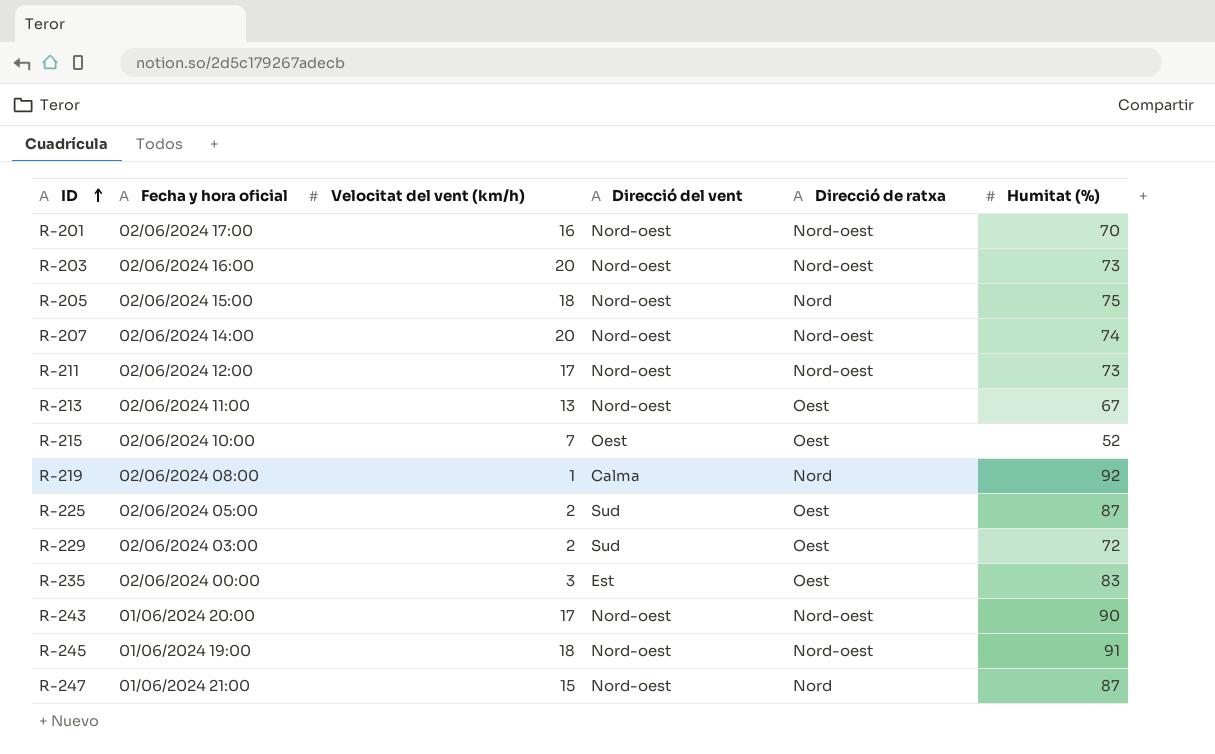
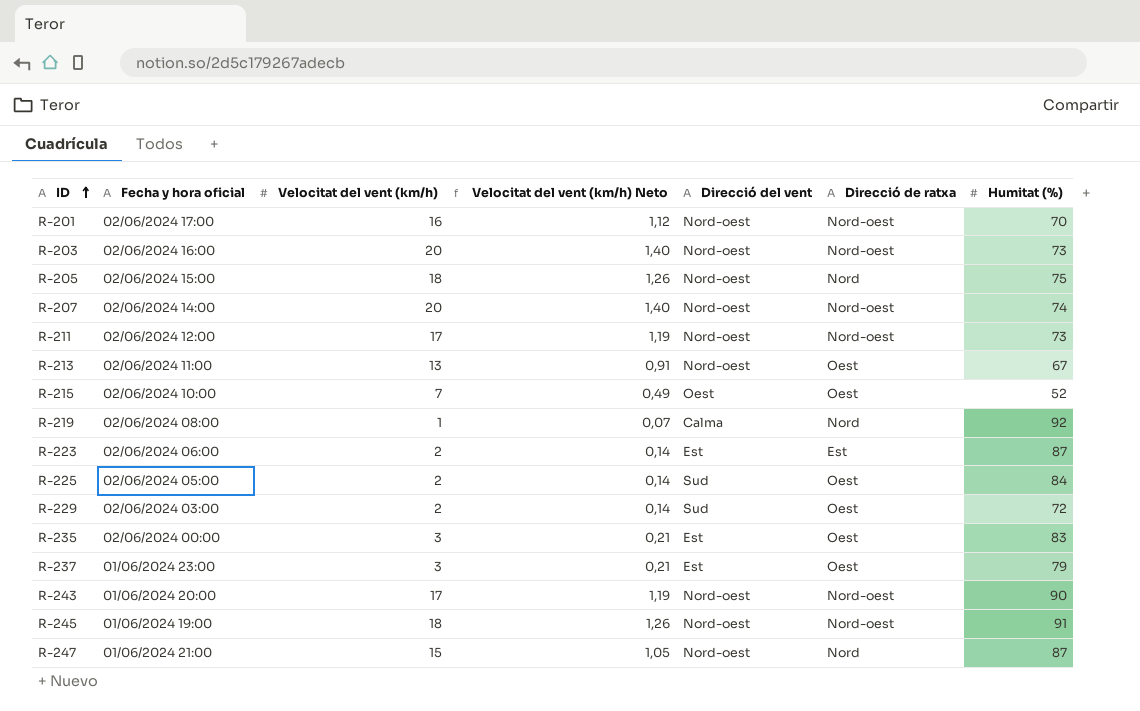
column Velocitat del vent (km/h) Neto | formula: none -> [Velocitat del vent (km/h)] * 0,07
row R-223: none -> 02/06/2024 06:00 | 2 | 0,14 | Est | Est | 87
R-225 | Humitat (%): 87 -> 84
row R-237: none -> 01/06/2024 23:00 | 3 | 0,21 | Est | Oest | 79

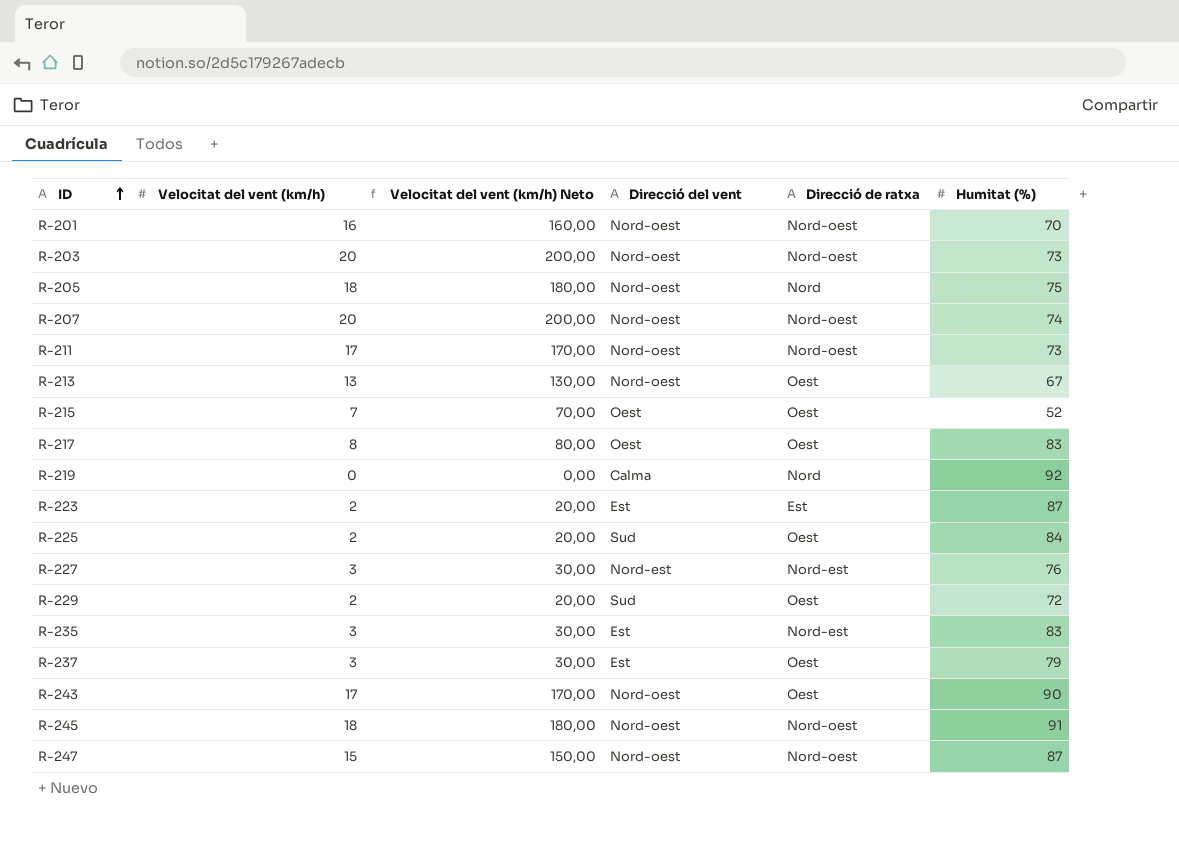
column Fecha y hora oficial | position: 2 -> none
column Velocitat del vent (km/h) Neto | formula: [Velocitat del vent (km/h)] * 0,07 -> [Velocitat del vent (km/h)] * 10
row R-217: none -> 8 | 80,00 | Oest | Oest | 83
R-219 | Velocitat del vent (km/h): 1 -> 0
row R-227: none -> 3 | 30,00 | Nord-est | Nord-est | 76
R-235 | Direcció de ratxa: Oest -> Nord-est
R-243 | Direcció de ratxa: Nord-oest -> Oest
R-247 | Direcció de ratxa: Nord -> Nord-oest

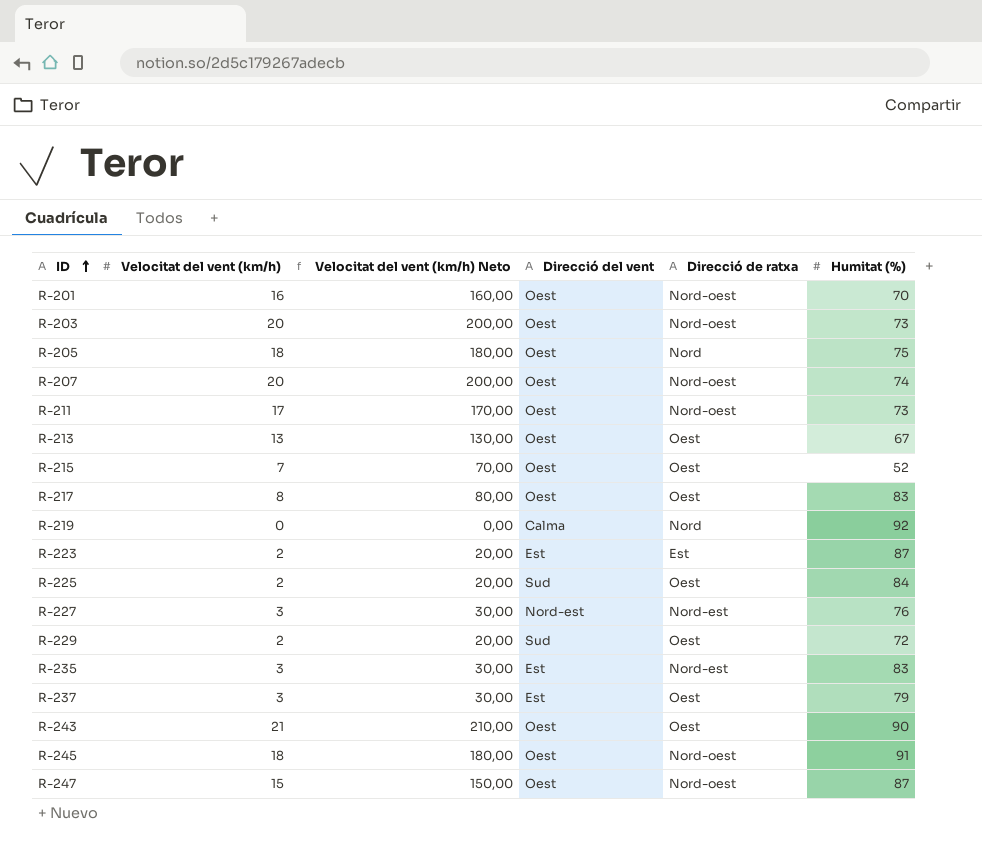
R-201 | Direcció del vent: Nord-oest -> Oest
R-203 | Direcció del vent: Nord-oest -> Oest
R-205 | Direcció del vent: Nord-oest -> Oest
R-207 | Direcció del vent: Nord-oest -> Oest
R-211 | Direcció del vent: Nord-oest -> Oest
R-213 | Direcció del vent: Nord-oest -> Oest
R-243 | Velocitat del vent (km/h): 17 -> 21
R-243 | Velocitat del vent (km/h) Neto: 170,00 -> 210,00
R-243 | Direcció del vent: Nord-oest -> Oest
R-245 | Direcció del vent: Nord-oest -> Oest
R-247 | Direcció del vent: Nord-oest -> Oest

